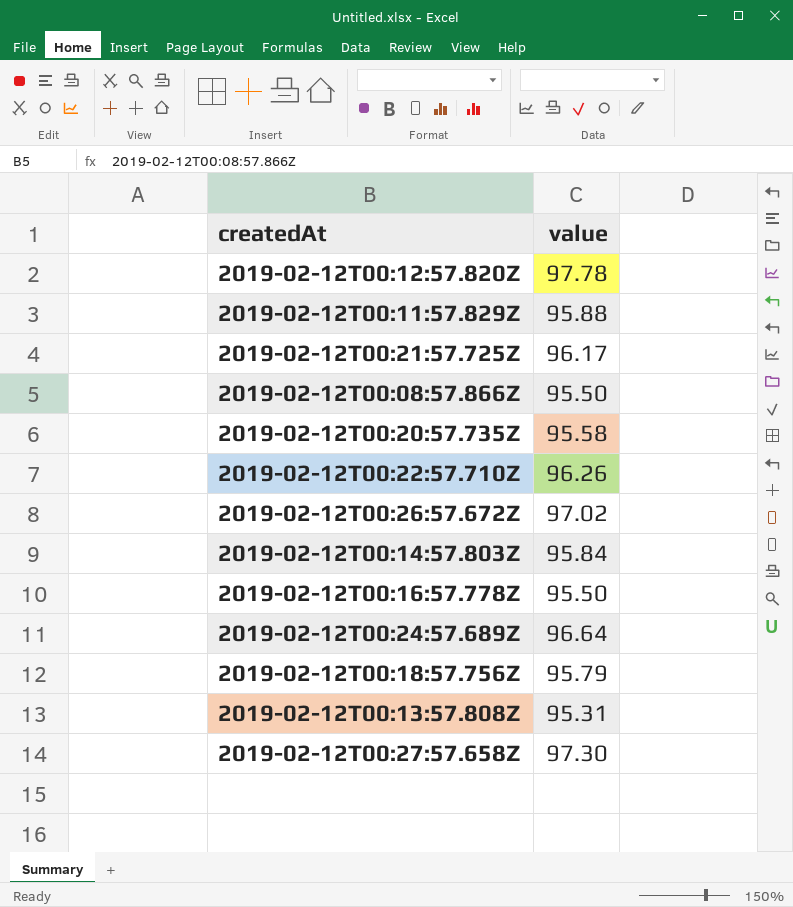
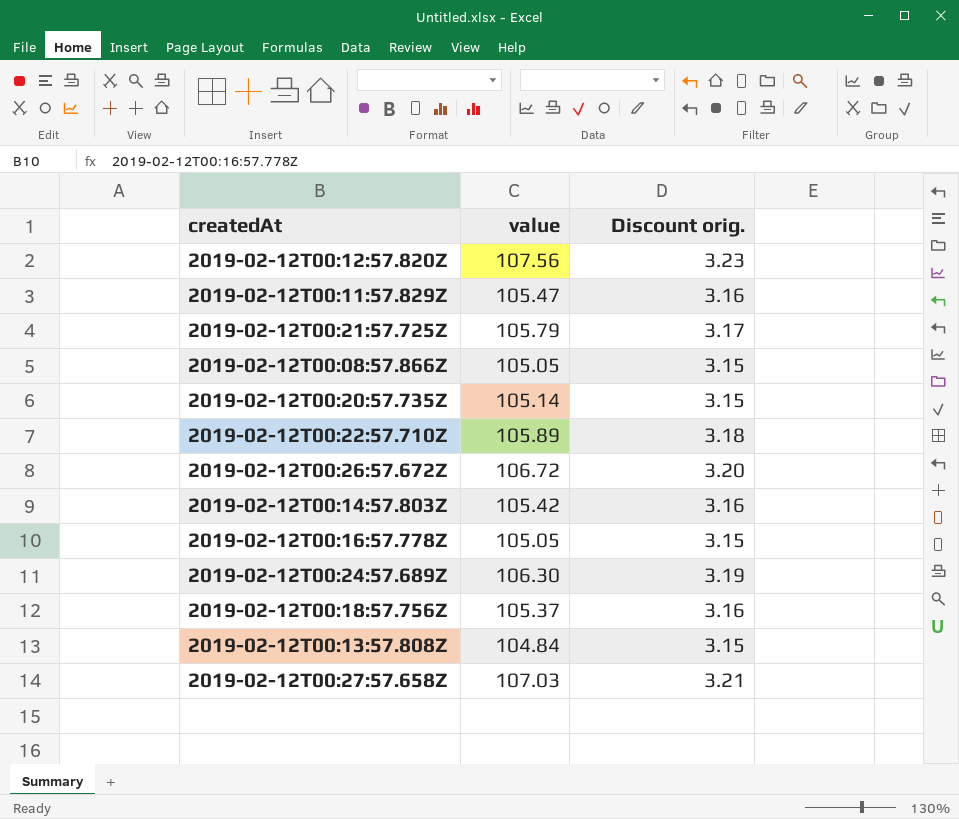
column Discount orig. | formula: none -> [value] * 0.03
2019-02-12T00:12:57.820Z | value: 97.78 -> 107.56
2019-02-12T00:11:57.829Z | value: 95.88 -> 105.47
2019-02-12T00:21:57.725Z | value: 96.17 -> 105.79
2019-02-12T00:08:57.866Z | value: 95.50 -> 105.05
2019-02-12T00:20:57.735Z | value: 95.58 -> 105.14
2019-02-12T00:22:57.710Z | value: 96.26 -> 105.89
2019-02-12T00:26:57.672Z | value: 97.02 -> 106.72
2019-02-12T00:14:57.803Z | value: 95.84 -> 105.42
2019-02-12T00:16:57.778Z | value: 95.50 -> 105.05
2019-02-12T00:24:57.689Z | value: 96.64 -> 106.30
2019-02-12T00:18:57.756Z | value: 95.79 -> 105.37
2019-02-12T00:13:57.808Z | value: 95.31 -> 104.84
2019-02-12T00:27:57.658Z | value: 97.30 -> 107.03

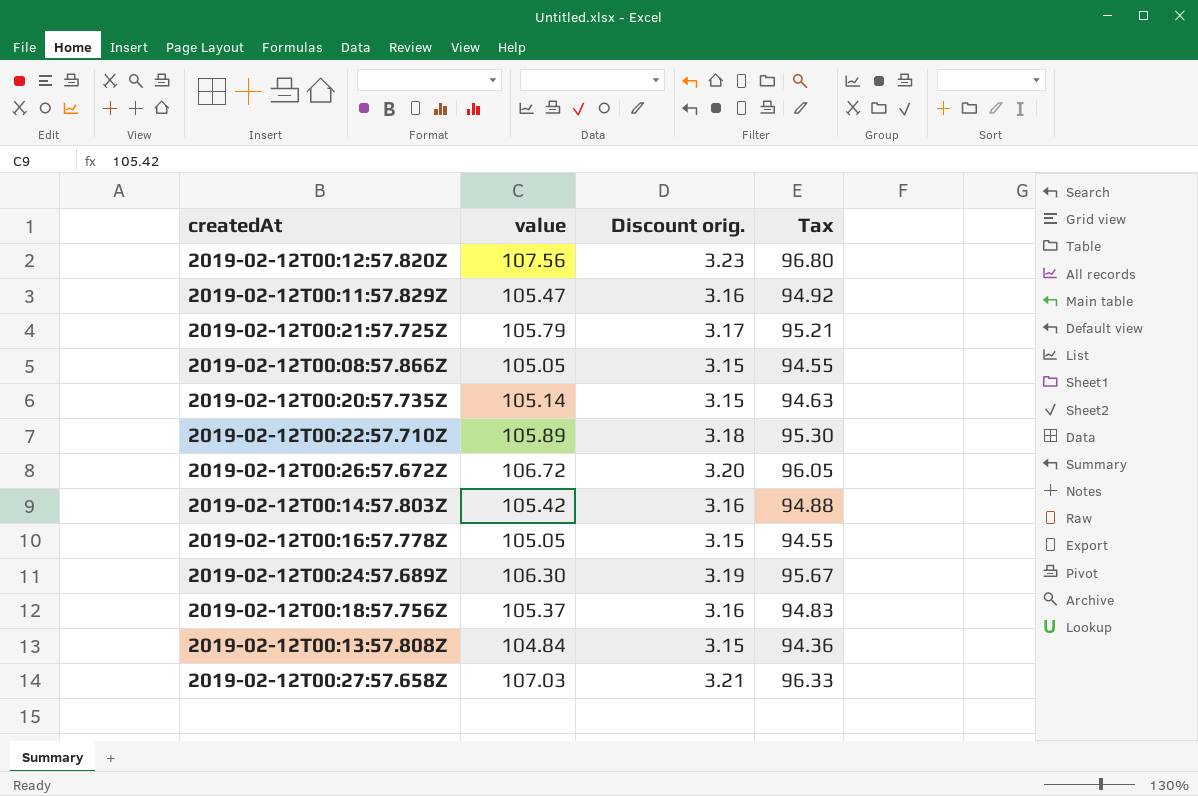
column Tax | formula: none -> [value] * 0.9

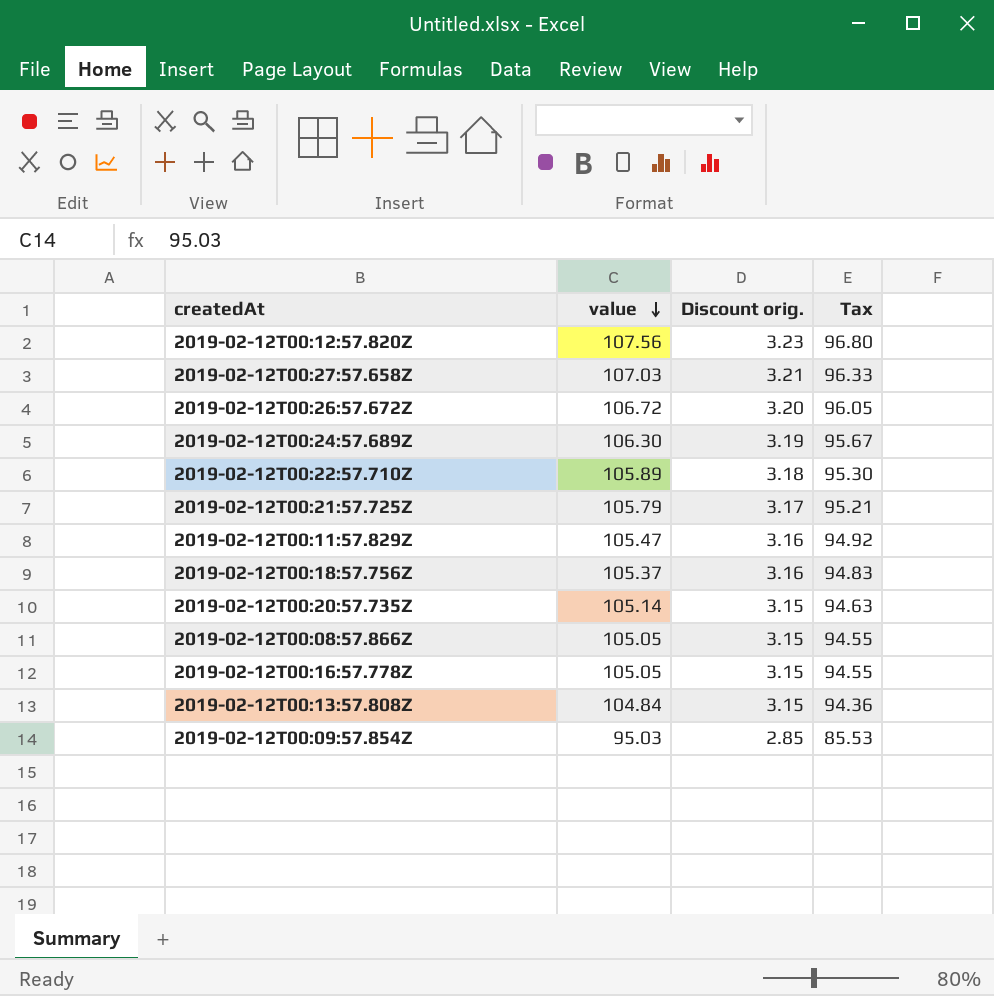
row order: none -> value descending
row 2019-02-12T00:14:57.803Z: 105.42 | 3.16 | 94.88 -> none
row 2019-02-12T00:09:57.854Z: none -> 95.03 | 2.85 | 85.53

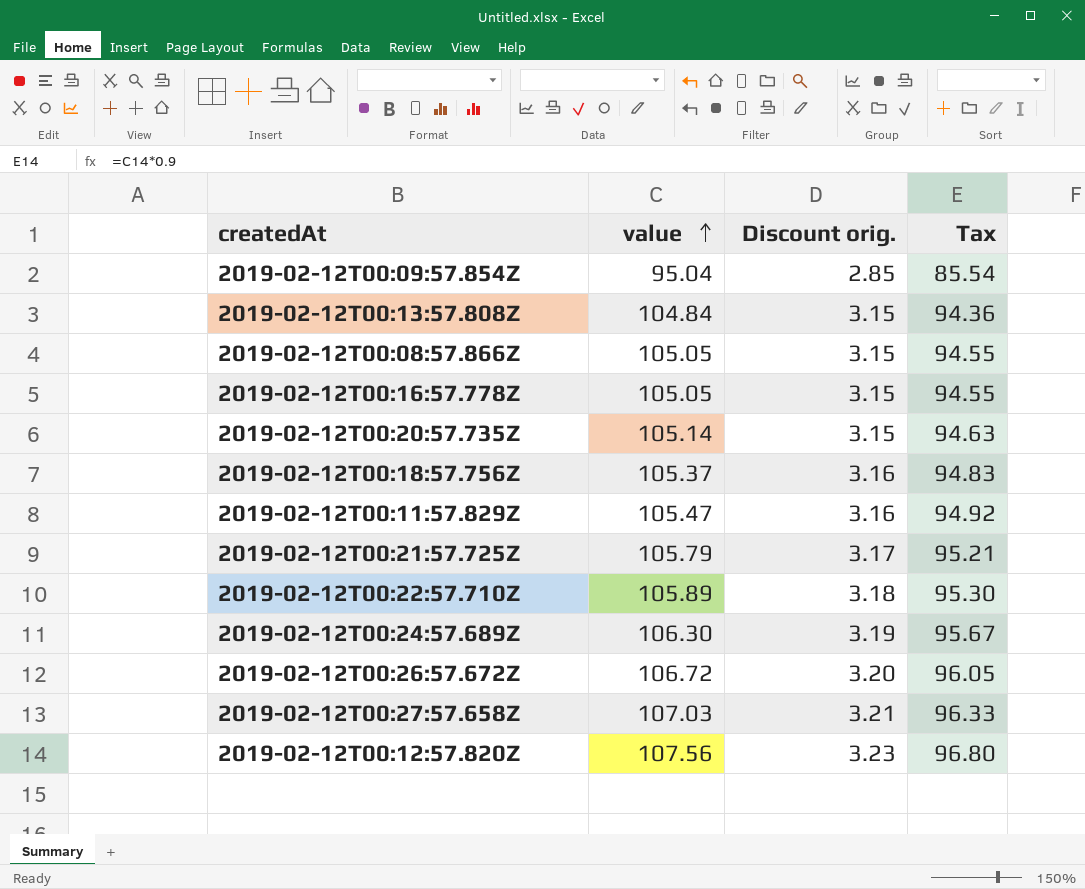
row order: value descending -> value ascending
2019-02-12T00:09:57.854Z | value: 95.03 -> 95.04
2019-02-12T00:09:57.854Z | Tax: 85.53 -> 85.54

